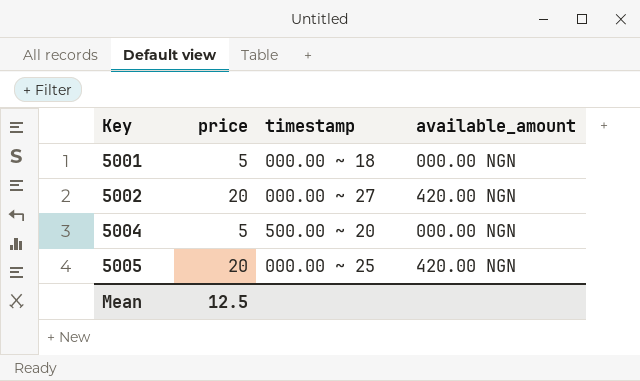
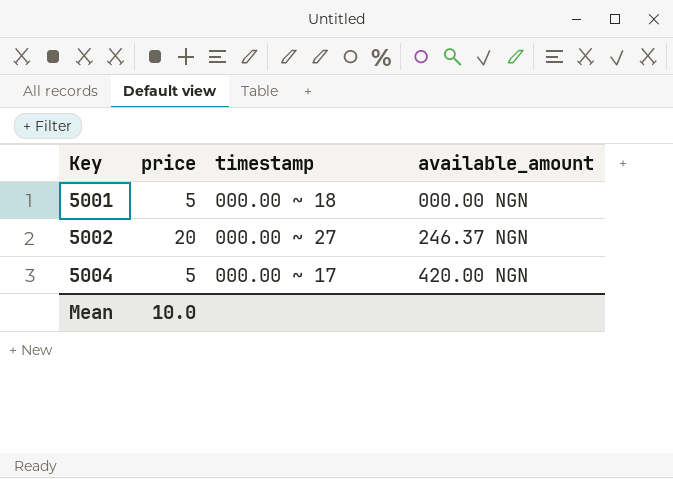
row 5005: 20 | 000.00 ~ 25 | 420.00 NGN -> none
5002 | available_amount: 420.00 NGN -> 246.37 NGN
5004 | timestamp: 500.00 ~ 20 -> 000.00 ~ 17
5004 | available_amount: 000.00 NGN -> 420.00 NGN
Mean | price: 12.5 -> 10.0

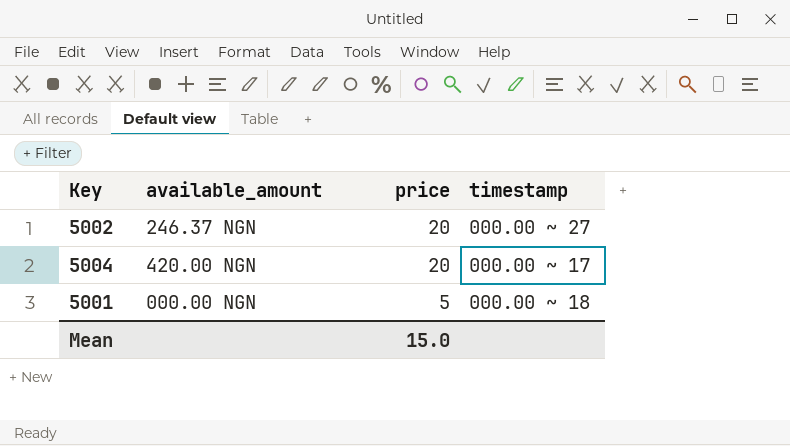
row order: Key ascending -> price descending
column available_amount | position: 4 -> 2
5004 | price: 5 -> 20
Mean | price: 10.0 -> 15.0

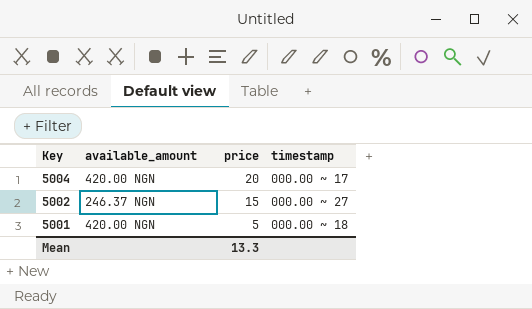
row order: price descending -> Key descending
5002 | price: 20 -> 15
5001 | available_amount: 000.00 NGN -> 420.00 NGN
Mean | price: 15.0 -> 13.3

